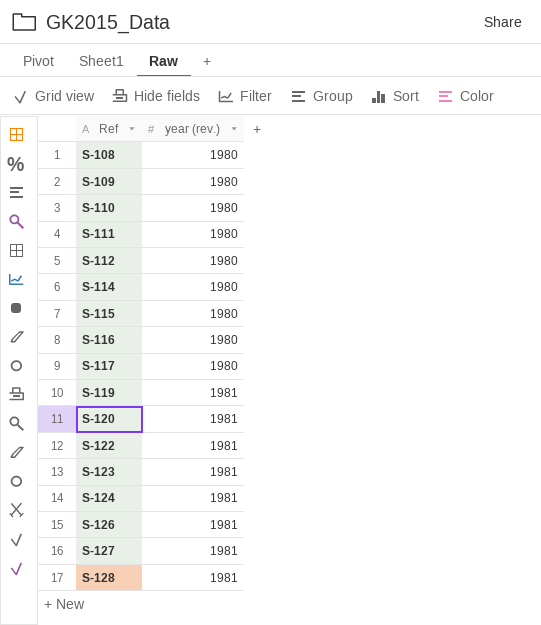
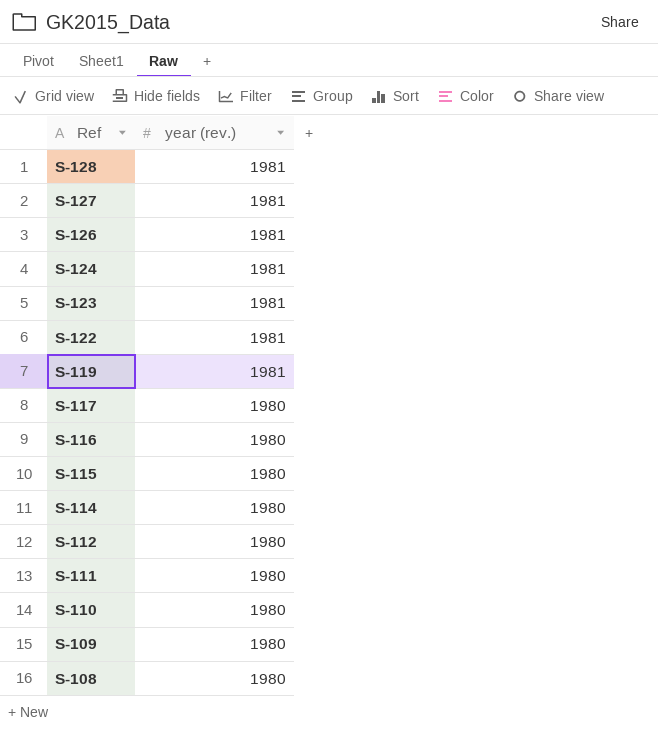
row order: Ref ascending -> Ref descending
row S-120: 1981 -> none

